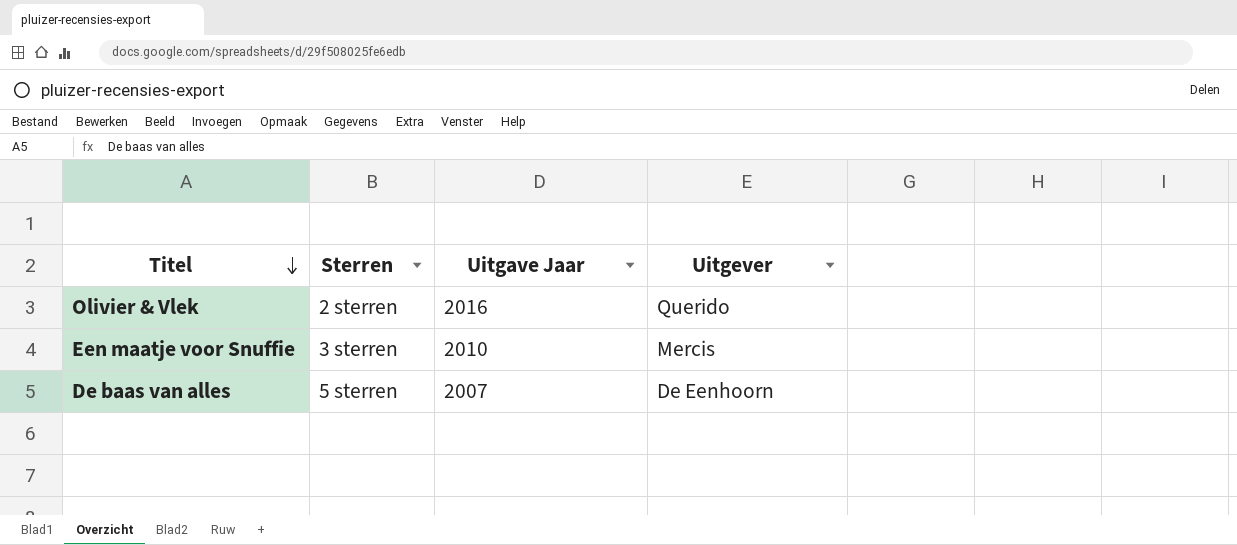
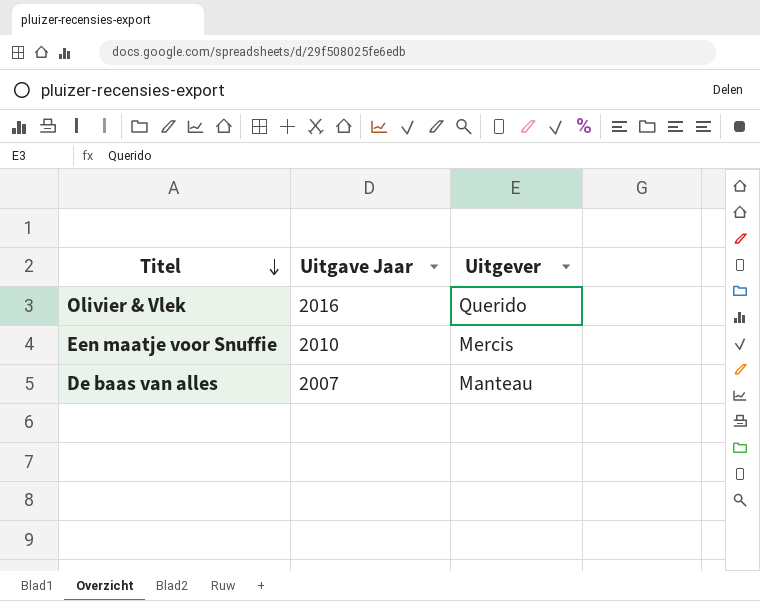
column Sterren | position: 2 -> none
De baas van alles | Uitgever: De Eenhoorn -> Manteau

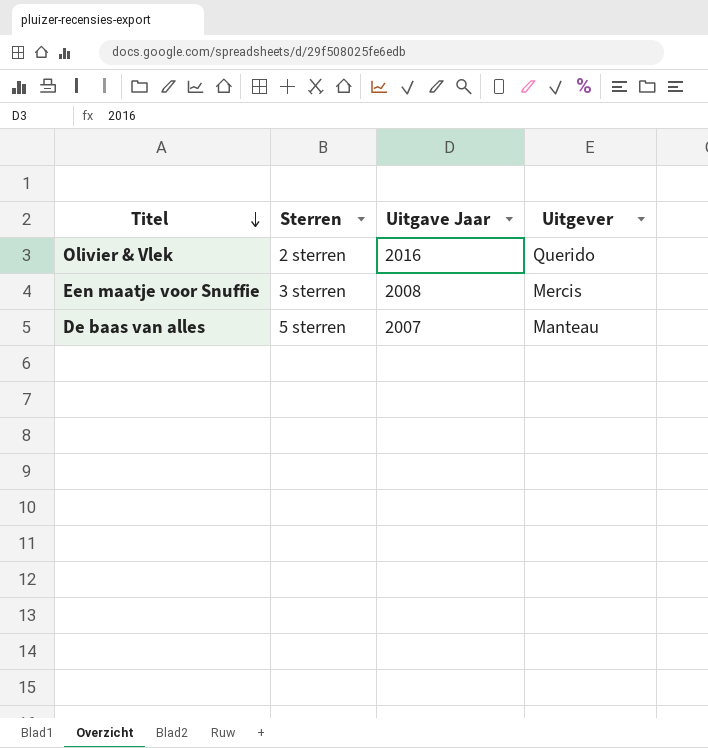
column Sterren | position: none -> 2
Een maatje voor Snuffie | Uitgave Jaar: 2010 -> 2008

